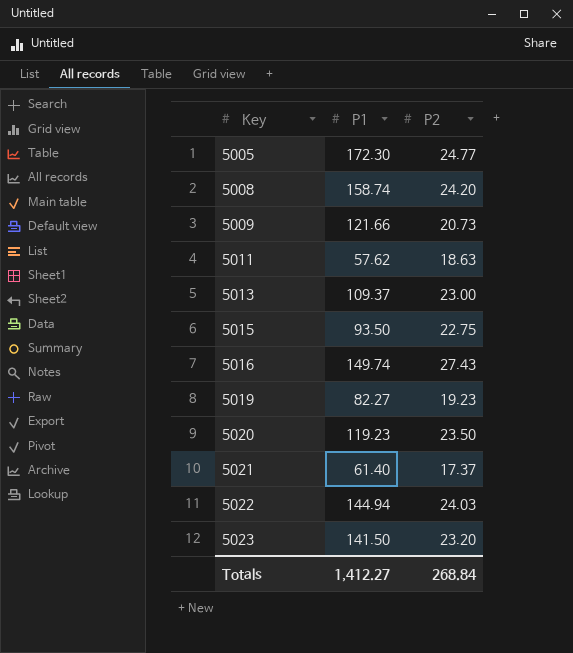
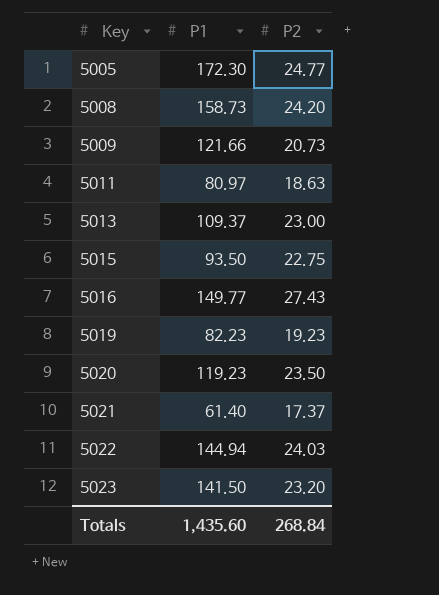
5008 | P1: 158.74 -> 158.73
5011 | P1: 57.62 -> 80.97
5016 | P1: 149.74 -> 149.77
5019 | P1: 82.27 -> 82.23
Totals | P1: 1,412.27 -> 1,435.60

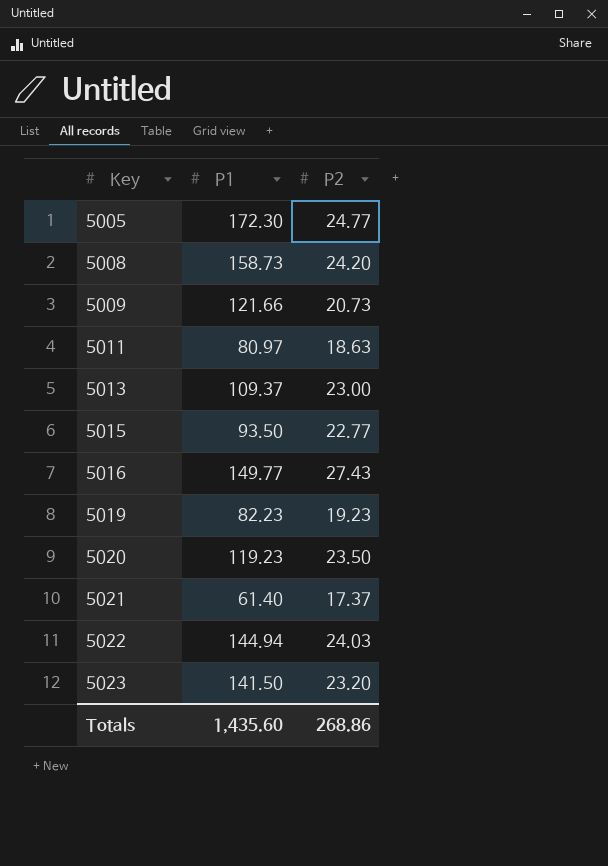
5015 | P2: 22.75 -> 22.77
Totals | P2: 268.84 -> 268.86

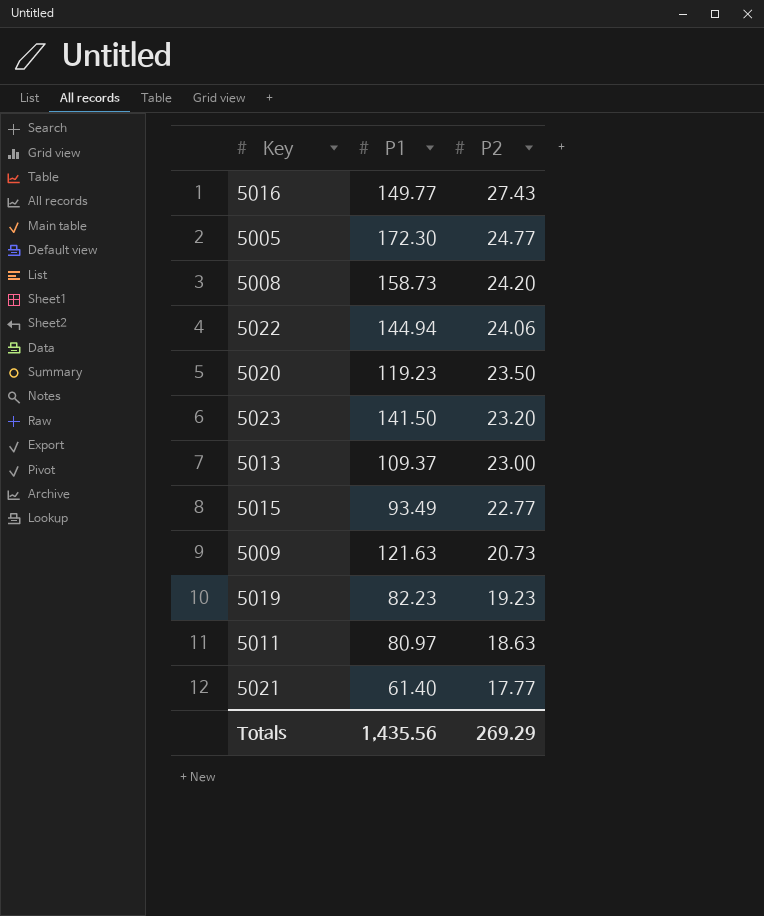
row order: Key ascending -> P2 descending
5022 | P2: 24.03 -> 24.06
5015 | P1: 93.50 -> 93.49
5009 | P1: 121.66 -> 121.63
5021 | P2: 17.37 -> 17.77
Totals | P1: 1,435.60 -> 1,435.56
Totals | P2: 268.86 -> 269.29

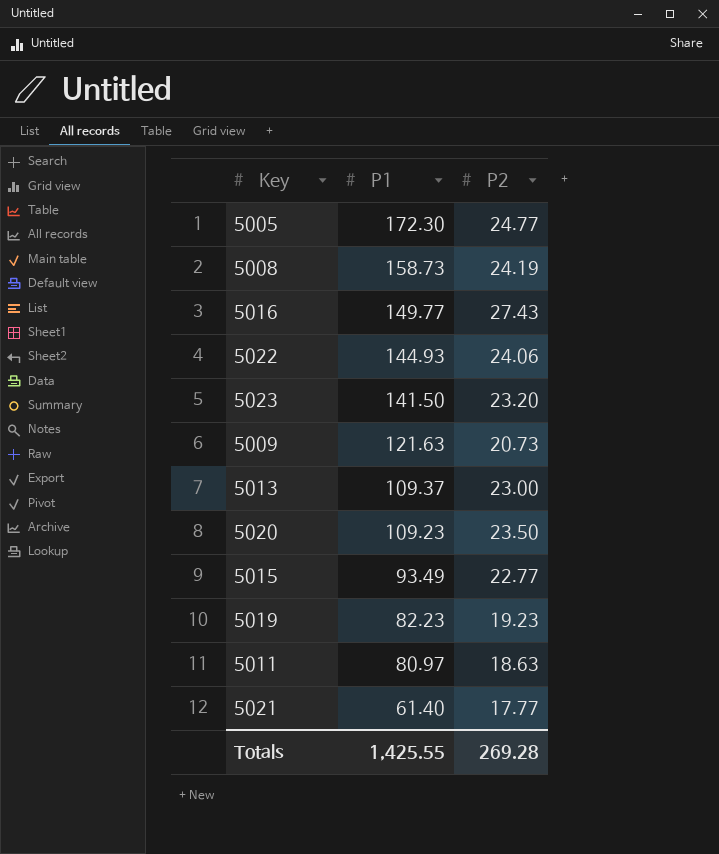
row order: P2 descending -> P1 descending
5008 | P2: 24.20 -> 24.19
5022 | P1: 144.94 -> 144.93
5020 | P1: 119.23 -> 109.23
Totals | P1: 1,435.56 -> 1,425.55
Totals | P2: 269.29 -> 269.28

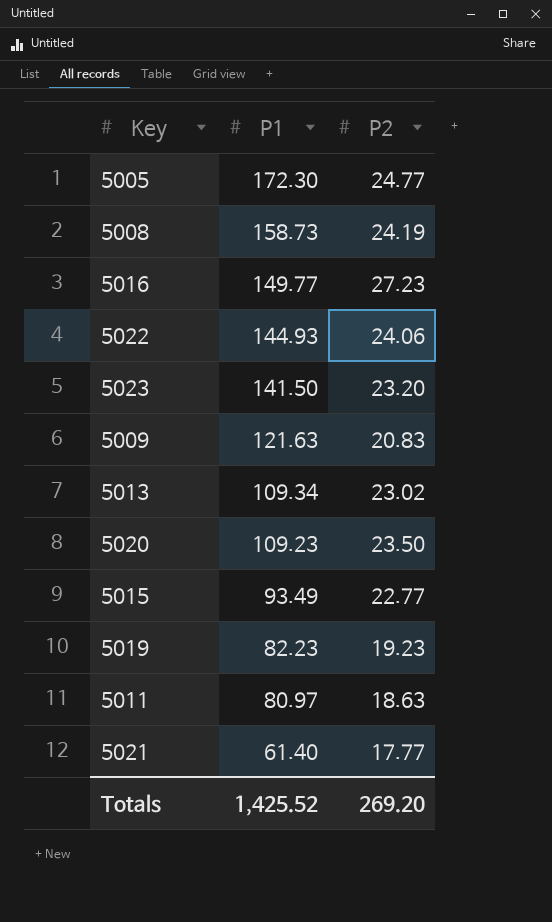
5016 | P2: 27.43 -> 27.23
5009 | P2: 20.73 -> 20.83
5013 | P1: 109.37 -> 109.34
5013 | P2: 23.00 -> 23.02
Totals | P1: 1,425.55 -> 1,425.52
Totals | P2: 269.28 -> 269.20

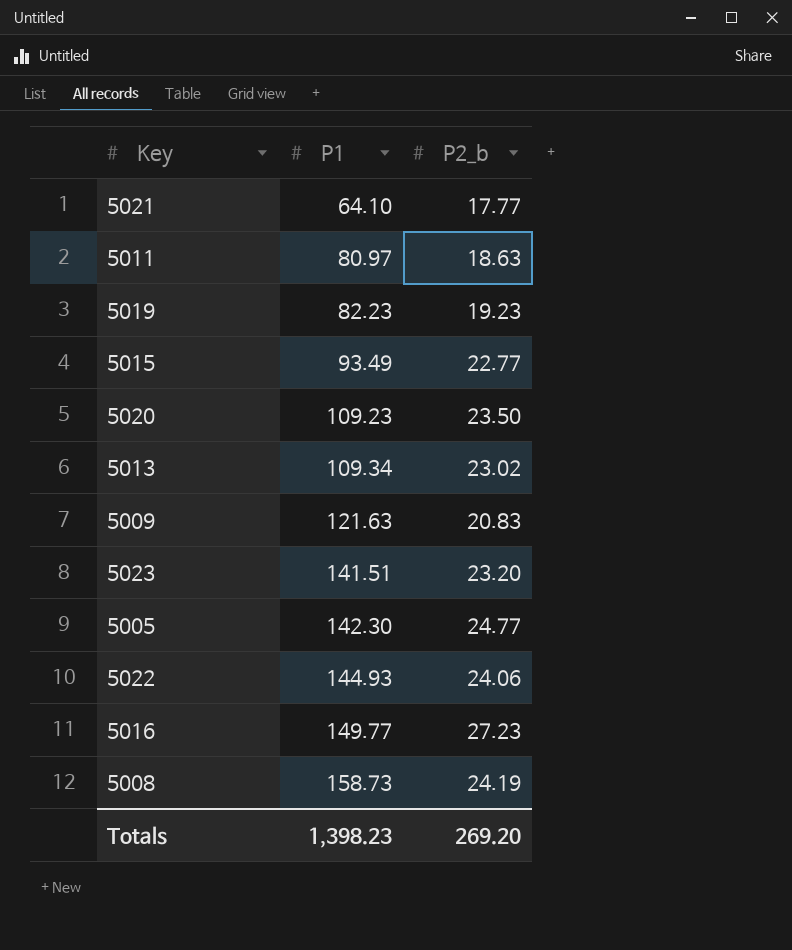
row order: P1 descending -> P1 ascending
column name: P2 -> P2_b
5021 | P1: 61.40 -> 64.10
5023 | P1: 141.50 -> 141.51
5005 | P1: 172.30 -> 142.30
Totals | P1: 1,425.52 -> 1,398.23

